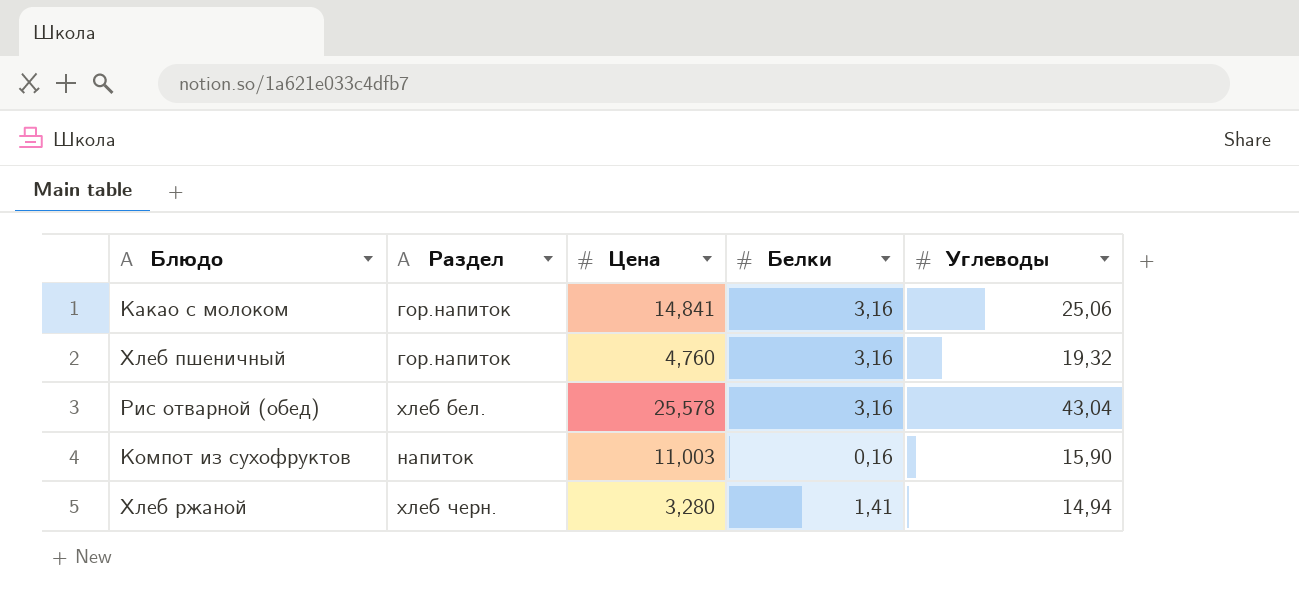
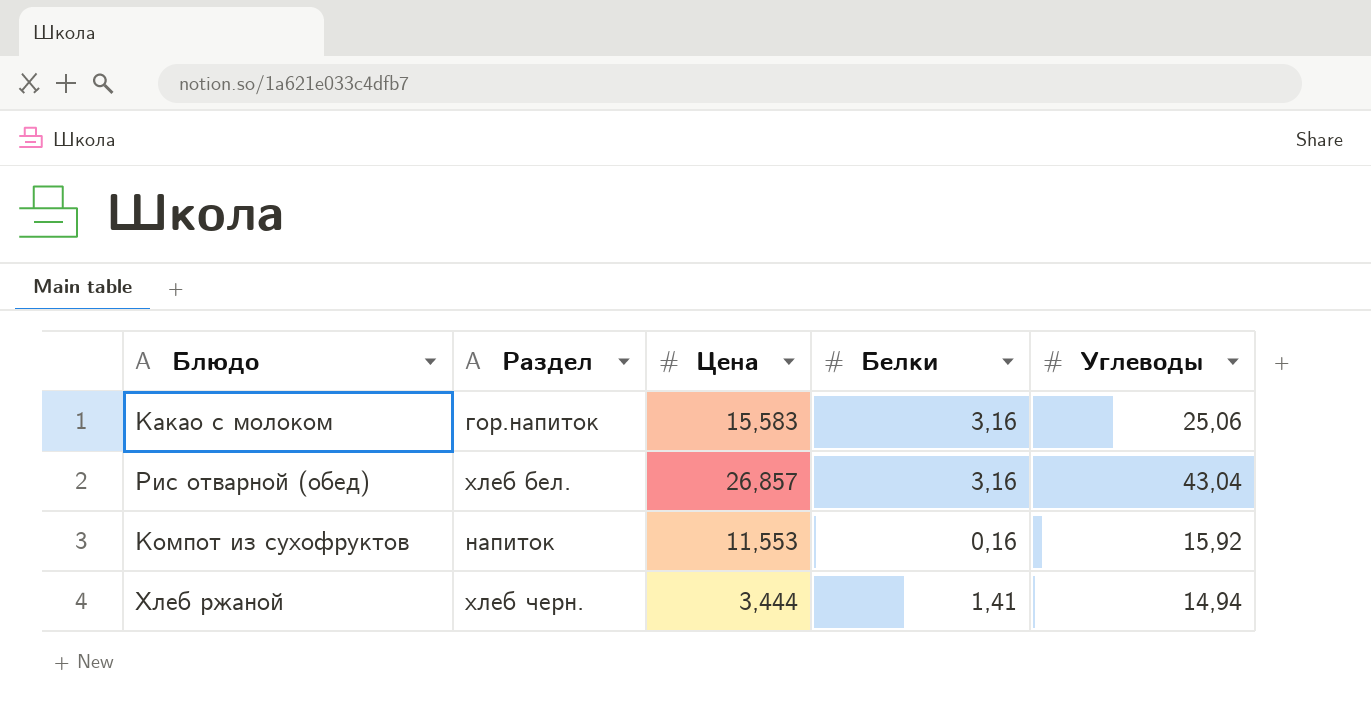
row Хлеб пшеничный: гор.напиток | 4,760 | 3,16 | 19,32 -> none
Какао с молоком | Цена: 14,841 -> 15,583
Рис отварной (обед) | Цена: 25,578 -> 26,857
Компот из сухофруктов | Цена: 11,003 -> 11,553
Компот из сухофруктов | Углеводы: 15,90 -> 15,92
Хлеб ржаной | Цена: 3,280 -> 3,444

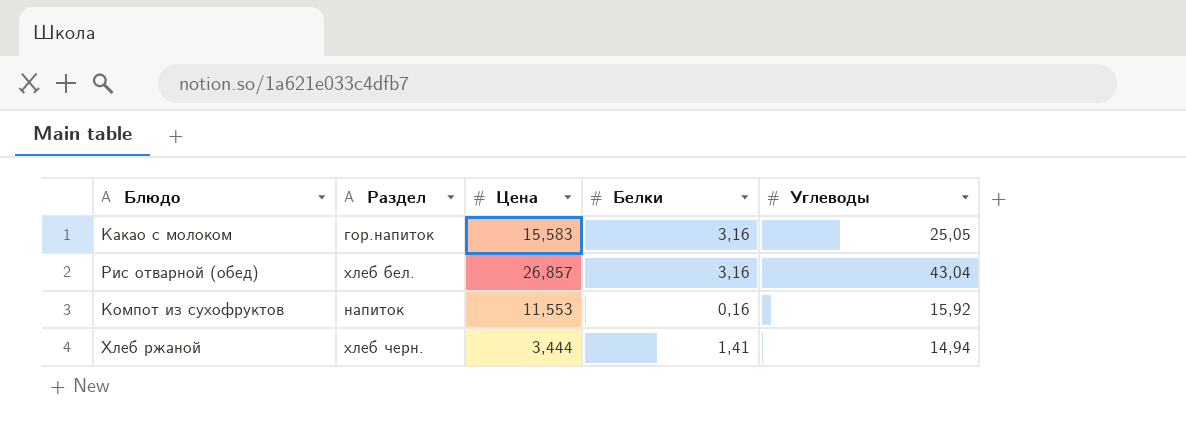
Какао с молоком | Углеводы: 25,06 -> 25,05

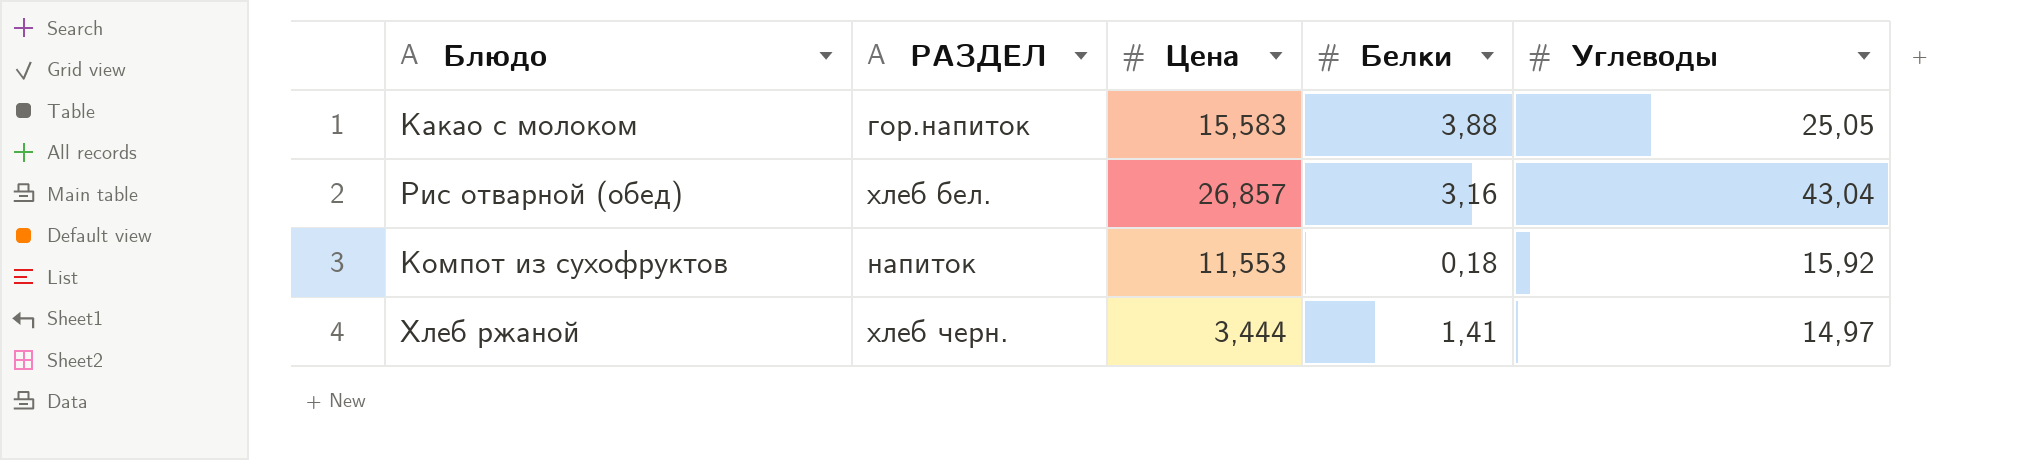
column name: Раздел -> РАЗДЕЛ
Какао с молоком | Белки: 3,16 -> 3,88
Компот из сухофруктов | Белки: 0,16 -> 0,18
Хлеб ржаной | Углеводы: 14,94 -> 14,97

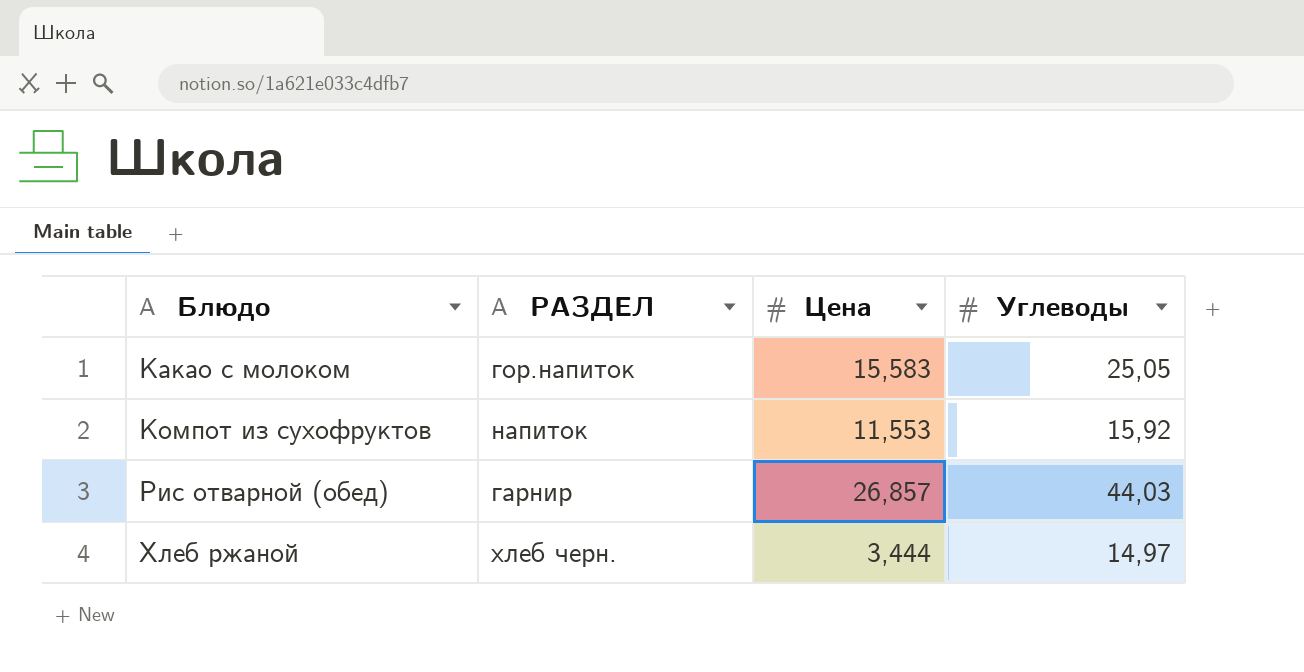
row order: none -> Блюдо ascending
column Белки | position: 4 -> none
Рис отварной (обед) | РАЗДЕЛ: хлеб бел. -> гарнир
Рис отварной (обед) | Углеводы: 43,04 -> 44,03

